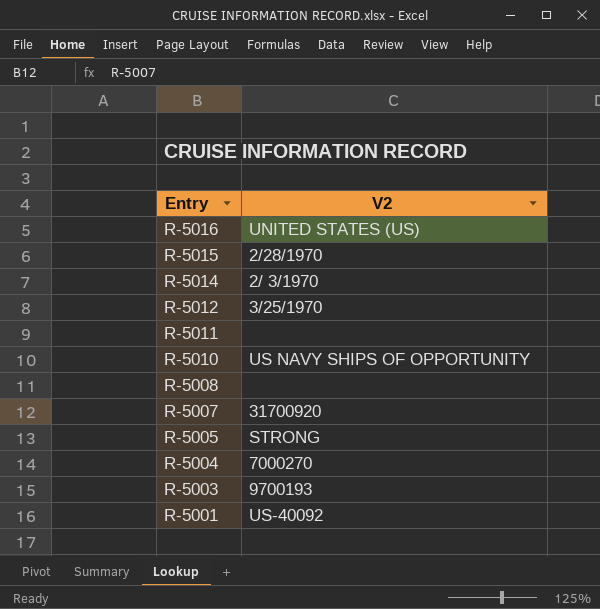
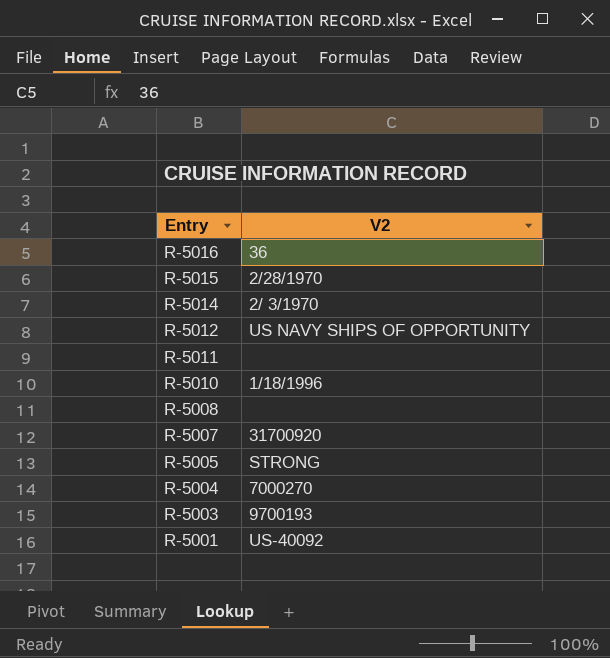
R-5016 | V2: UNITED STATES (US) -> 36
R-5012 | V2: 3/25/1970 -> US NAVY SHIPS OF OPPORTUNITY
R-5010 | V2: US NAVY SHIPS OF OPPORTUNITY -> 1/18/1996

